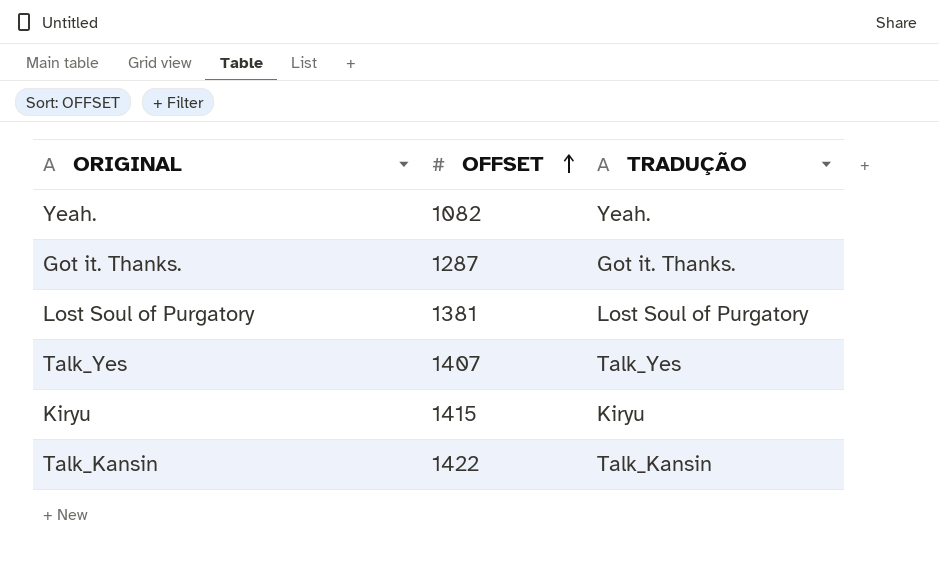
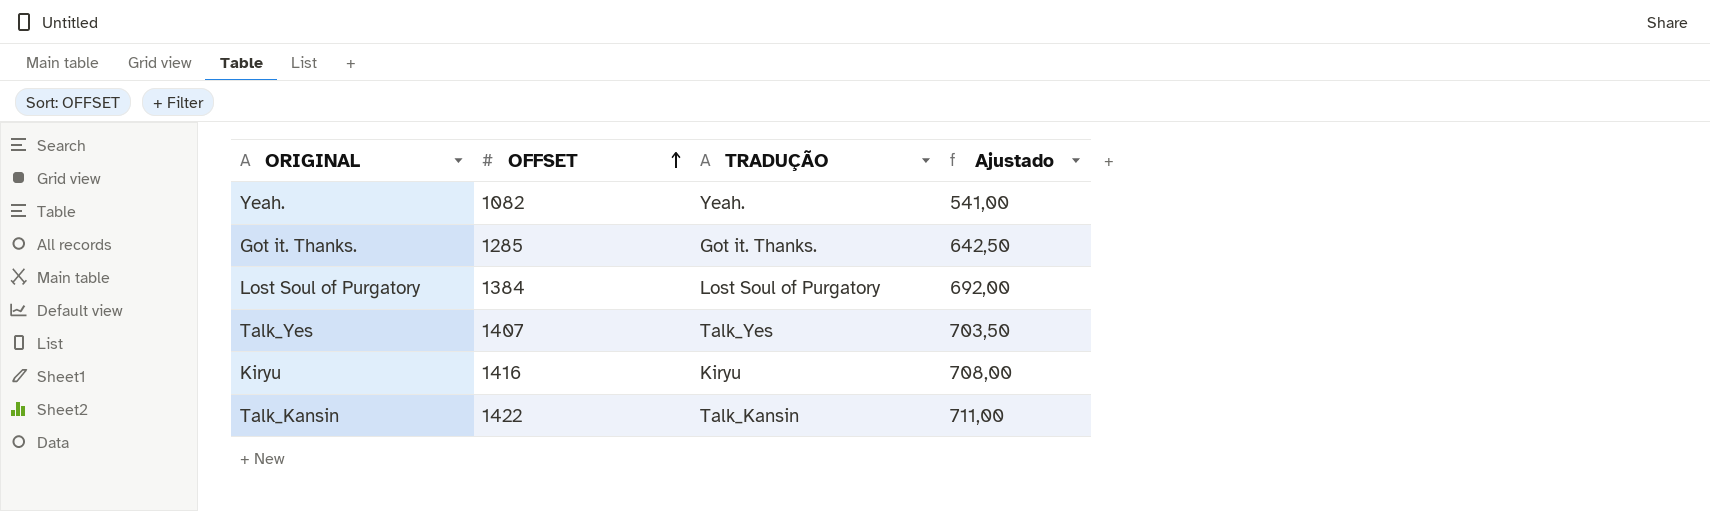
column Ajustado | formula: none -> [OFFSET] * 0,5
Got it. Thanks. | OFFSET: 1287 -> 1285
Lost Soul of Purgatory | OFFSET: 1381 -> 1384
Kiryu | OFFSET: 1415 -> 1416

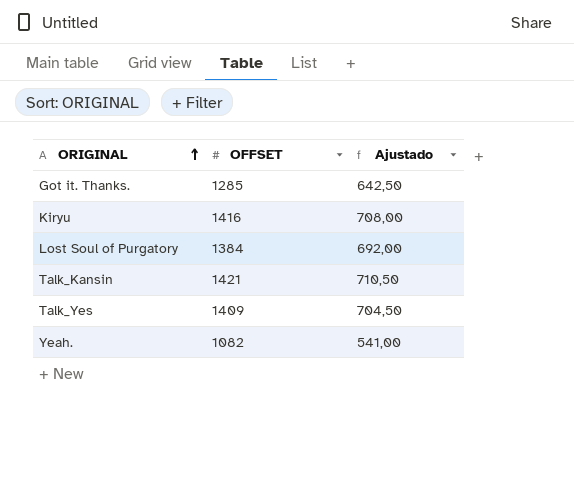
row order: OFFSET ascending -> ORIGINAL ascending
column TRADUÇÃO | position: 3 -> none
Talk_Kansin | OFFSET: 1422 -> 1421
Talk_Kansin | Ajustado: 711,00 -> 710,50
Talk_Yes | OFFSET: 1407 -> 1409
Talk_Yes | Ajustado: 703,50 -> 704,50

